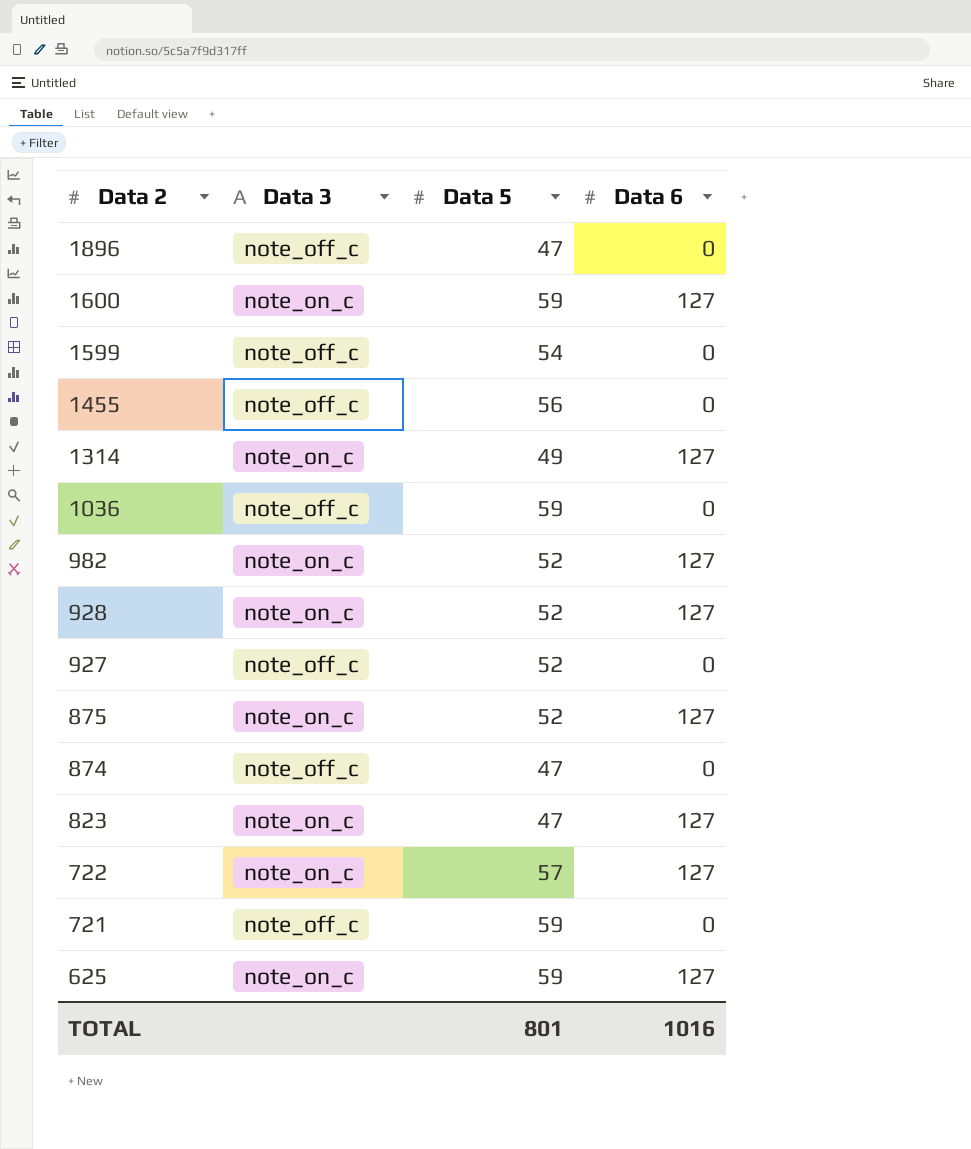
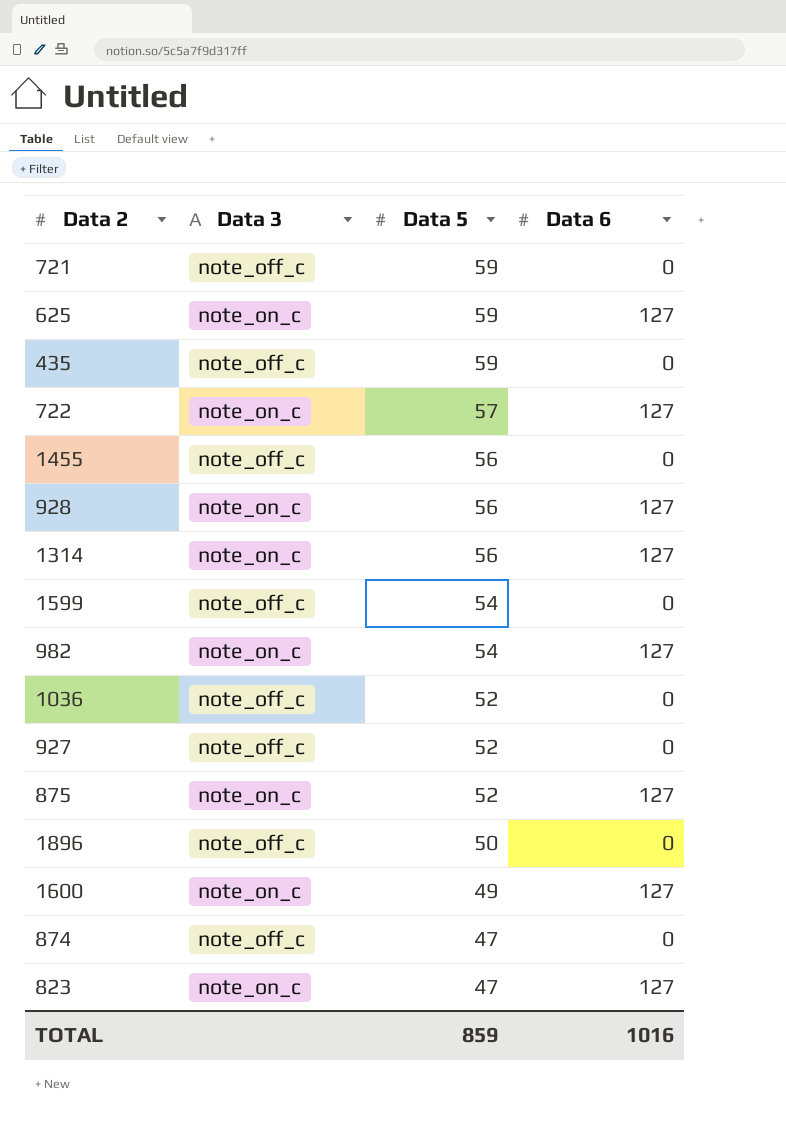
row order: Data 2 descending -> Data 5 descending
row 435: none -> note_off_c | 59 | 0
928 | Data 5: 52 -> 56
1314 | Data 5: 49 -> 56
982 | Data 5: 52 -> 54
1036 | Data 5: 59 -> 52
1896 | Data 5: 47 -> 50
1600 | Data 5: 59 -> 49
TOTAL | Data 5: 801 -> 859

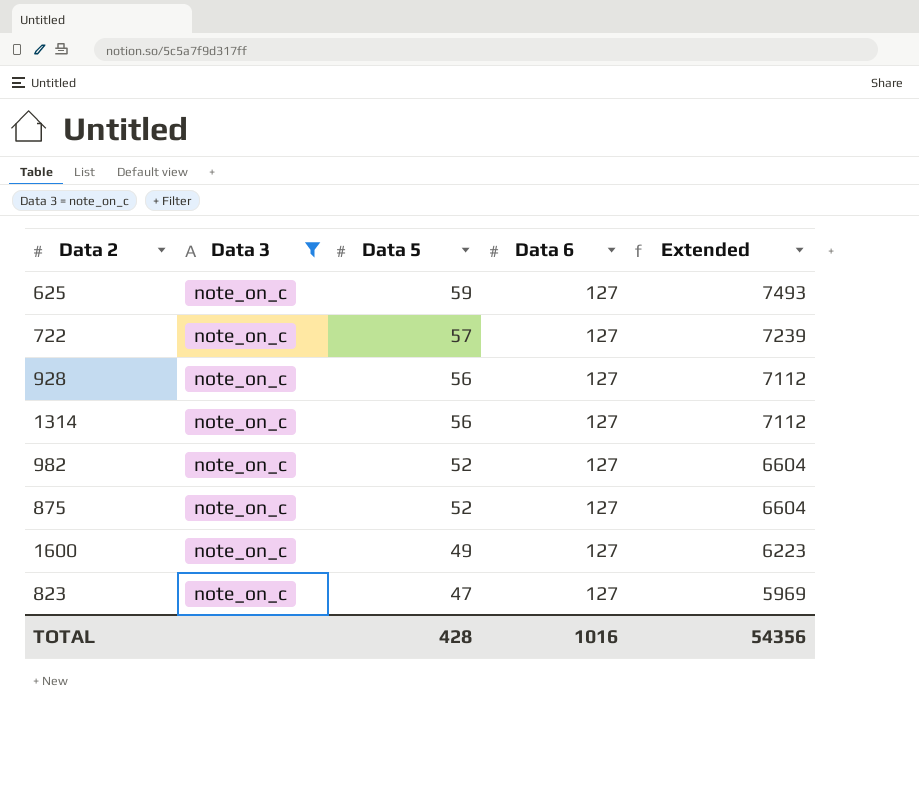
filter: none -> Data 3 = note_on_c
column Extended | formula: none -> [Data 5] * [Data 6]
982 | Data 5: 54 -> 52
TOTAL | Data 5: 859 -> 428

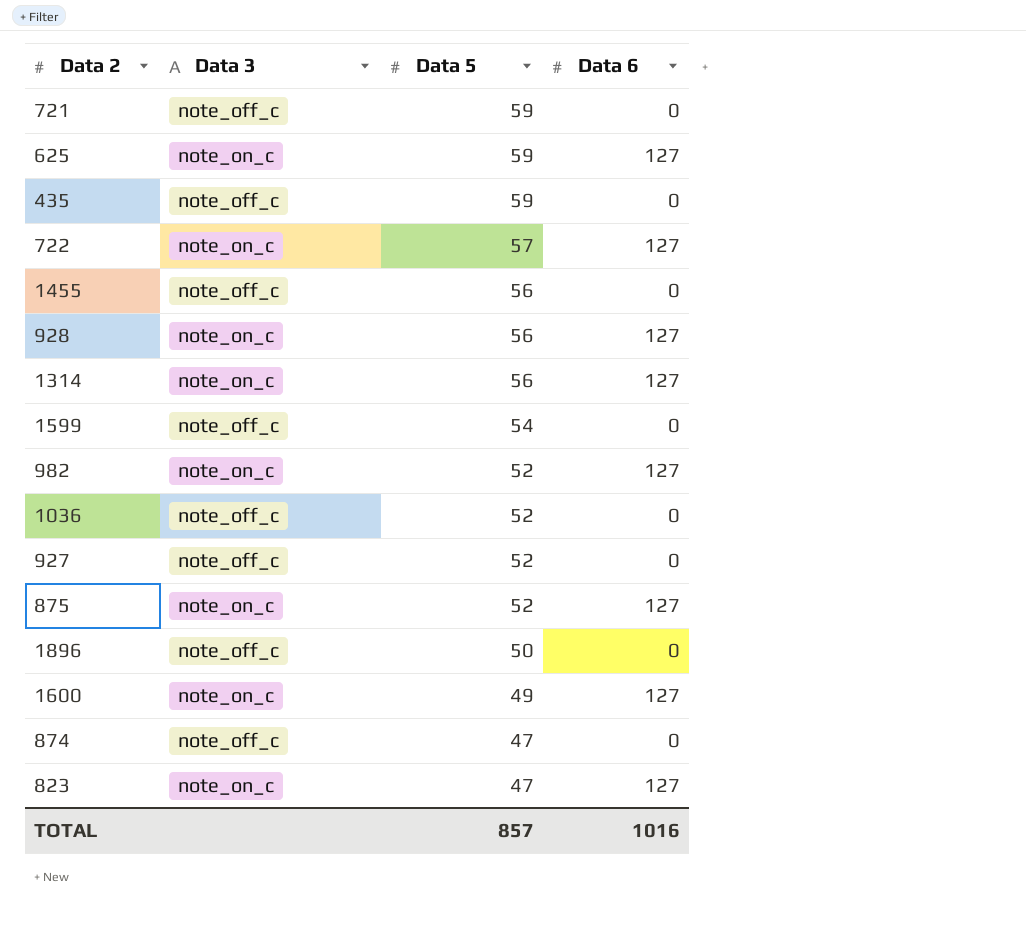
filter: Data 3 = note_on_c -> none
column Extended | formula: [Data 5] * [Data 6] -> none
TOTAL | Data 5: 428 -> 857

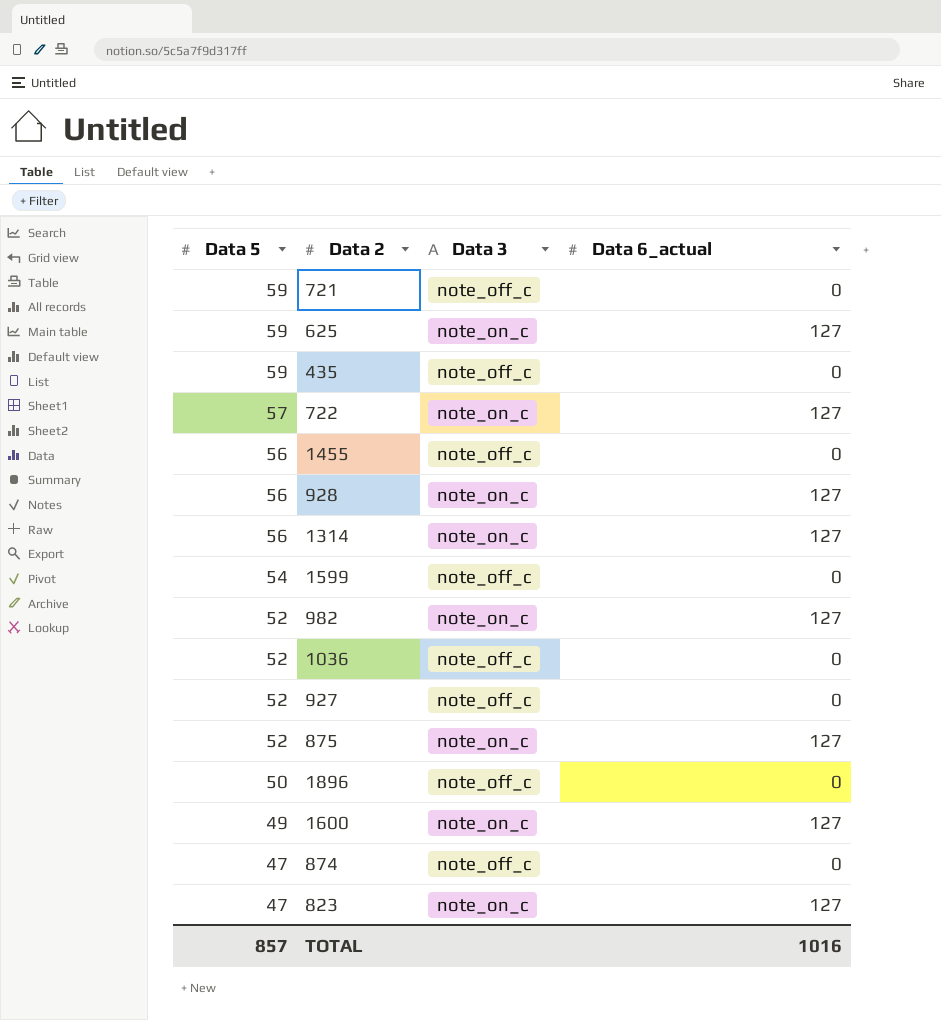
column Data 5 | position: 3 -> 1
column name: Data 6 -> Data 6_actual

